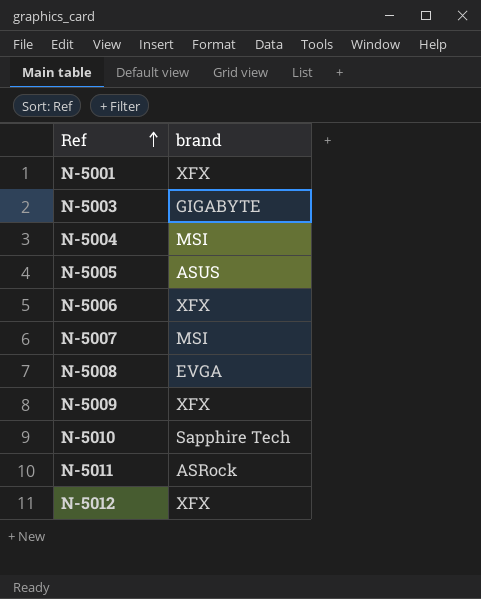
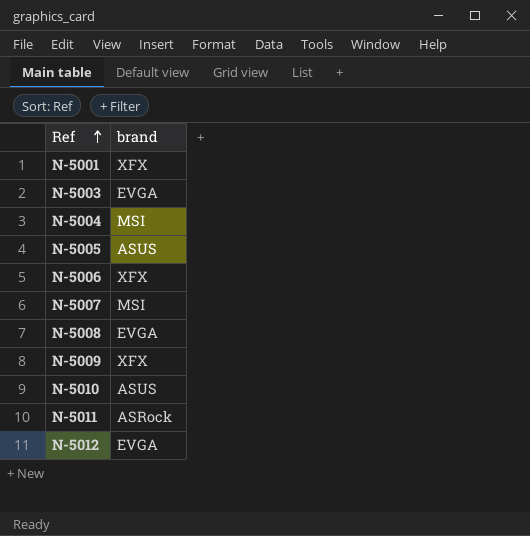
N-5003 | brand: GIGABYTE -> EVGA
N-5010 | brand: Sapphire Tech -> ASUS
N-5012 | brand: XFX -> EVGA

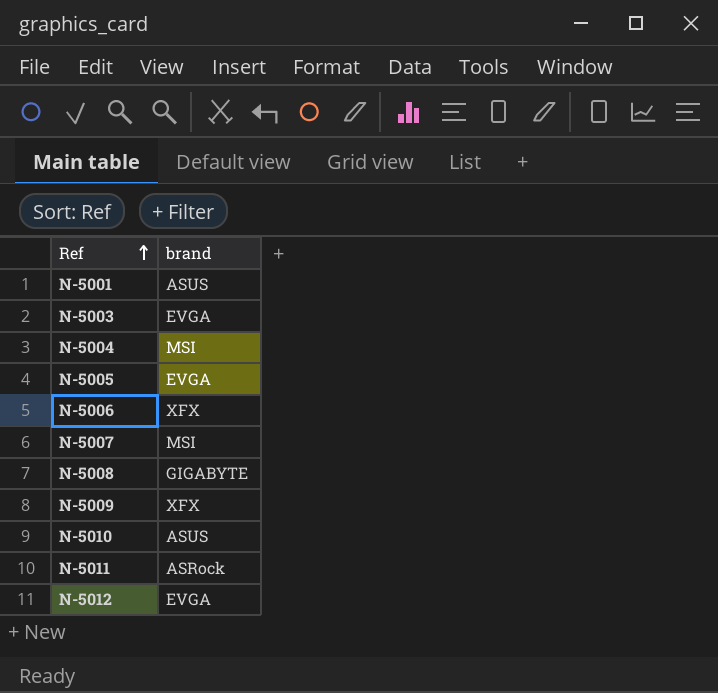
N-5001 | brand: XFX -> ASUS
N-5005 | brand: ASUS -> EVGA
N-5008 | brand: EVGA -> GIGABYTE

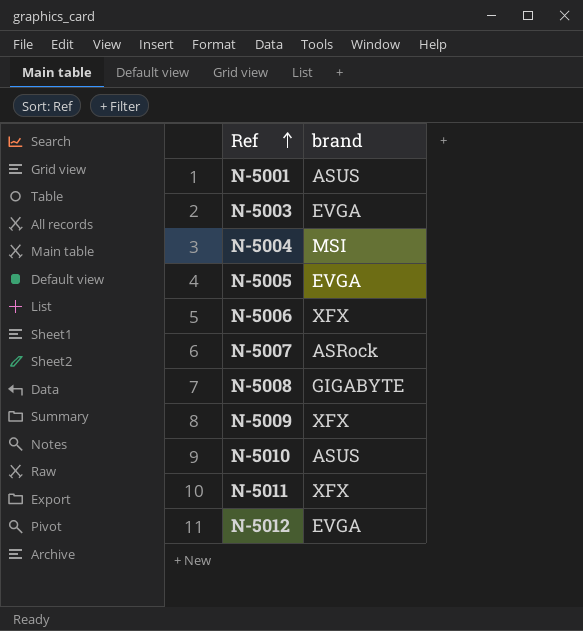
N-5007 | brand: MSI -> ASRock
N-5011 | brand: ASRock -> XFX

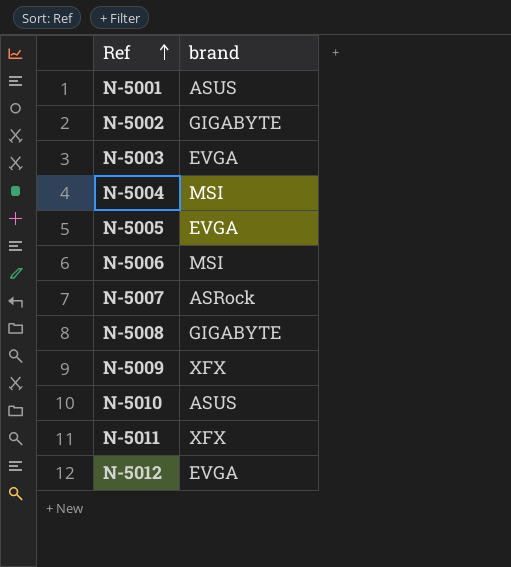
row N-5002: none -> GIGABYTE
N-5006 | brand: XFX -> MSI

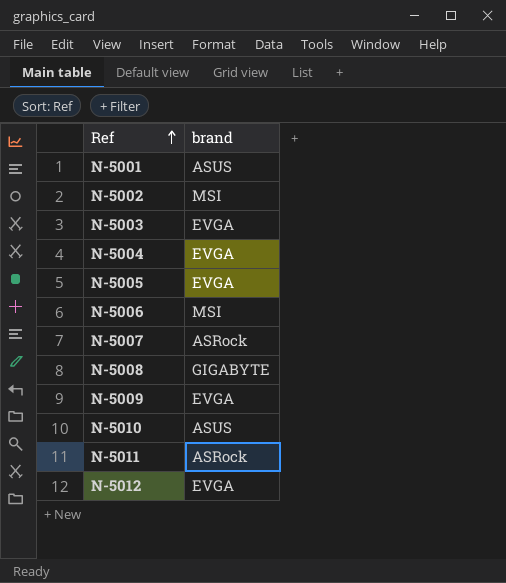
N-5002 | brand: GIGABYTE -> MSI
N-5004 | brand: MSI -> EVGA
N-5009 | brand: XFX -> EVGA
N-5011 | brand: XFX -> ASRock

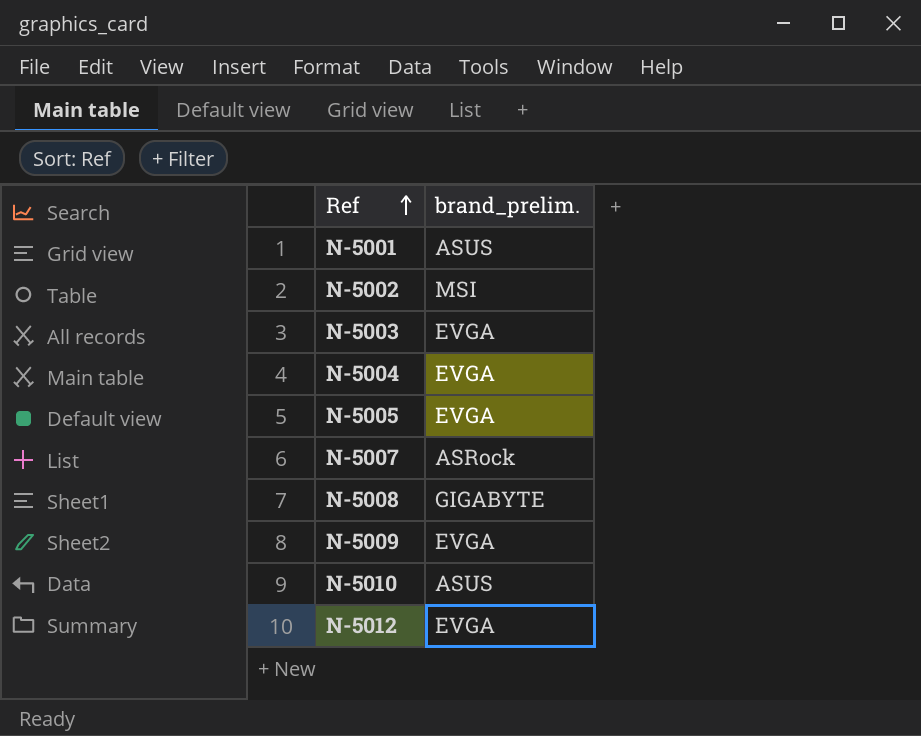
column name: brand -> brand_prelim.
row N-5006: MSI -> none
row N-5011: ASRock -> none

